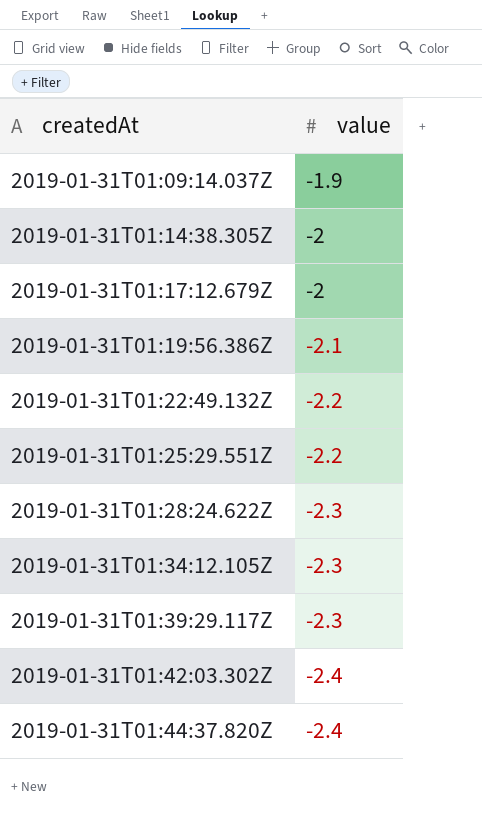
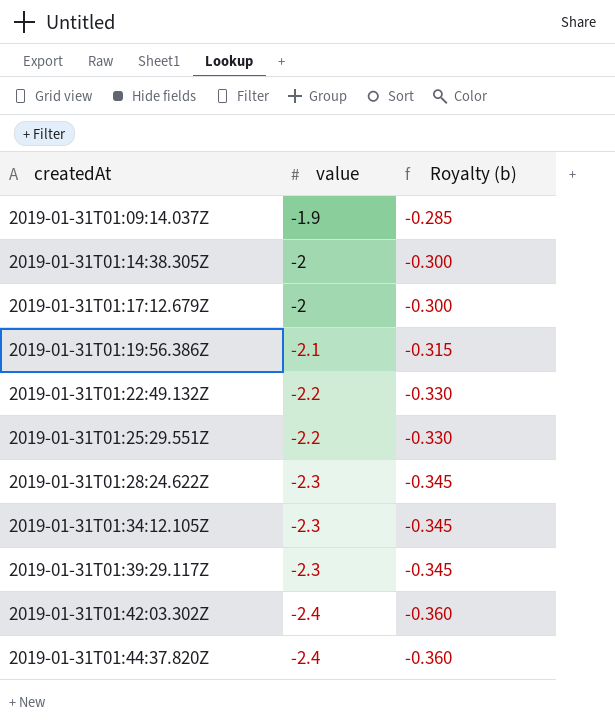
column Royalty (b) | formula: none -> [value] * 0.15

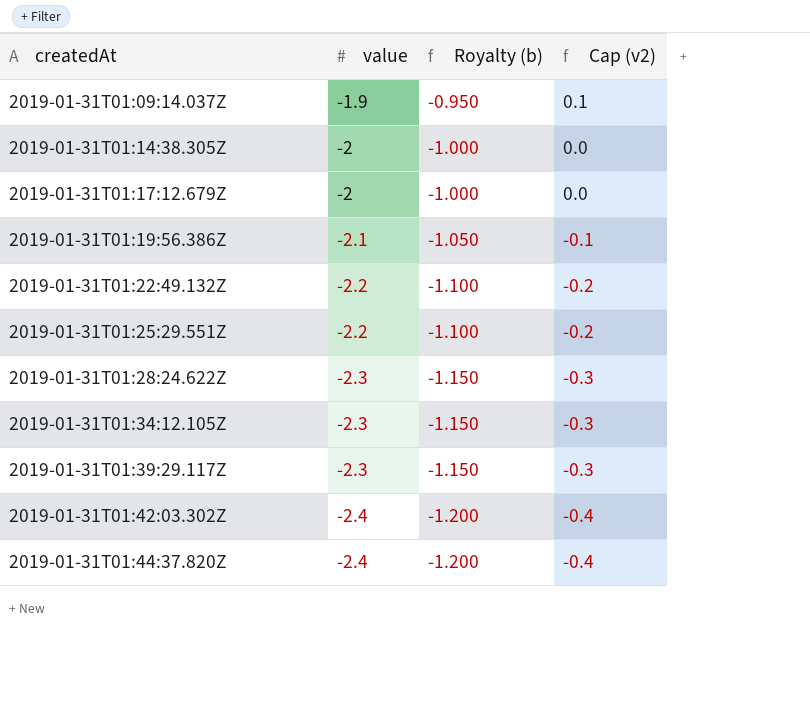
column Royalty (b) | formula: [value] * 0.15 -> [value] * 0.5
column Cap (v2) | formula: none -> [value] + 2

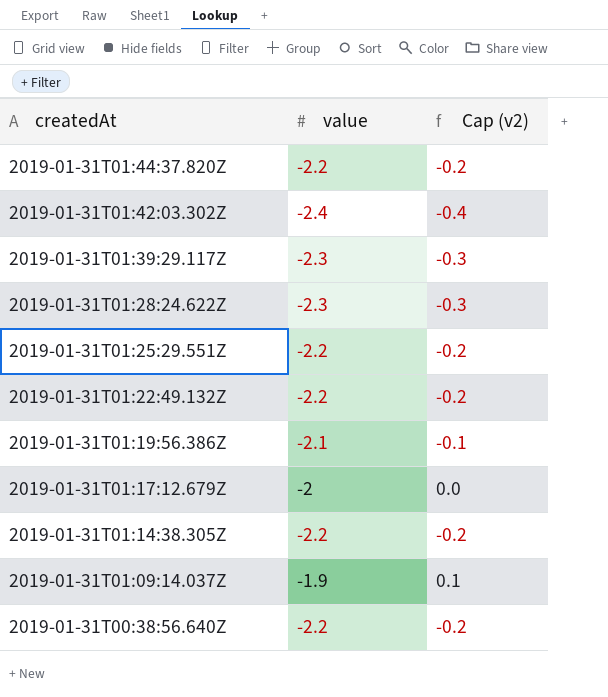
row order: createdAt ascending -> createdAt descending
column Royalty (b) | formula: [value] * 0.5 -> none
row 2019-01-31T01:34:12.105Z: -2.3 | -1.150 | -0.3 -> none
2019-01-31T01:44:37.820Z | value: -2.4 -> -2.2
2019-01-31T01:44:37.820Z | Cap (v2): -0.4 -> -0.2
2019-01-31T01:14:38.305Z | value: -2 -> -2.2
2019-01-31T01:14:38.305Z | Cap (v2): 0.0 -> -0.2
row 2019-01-31T00:38:56.640Z: none -> -2.2 | -0.2

